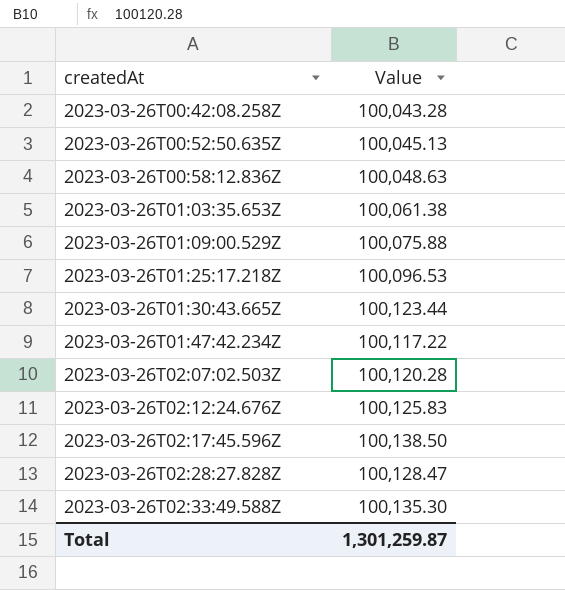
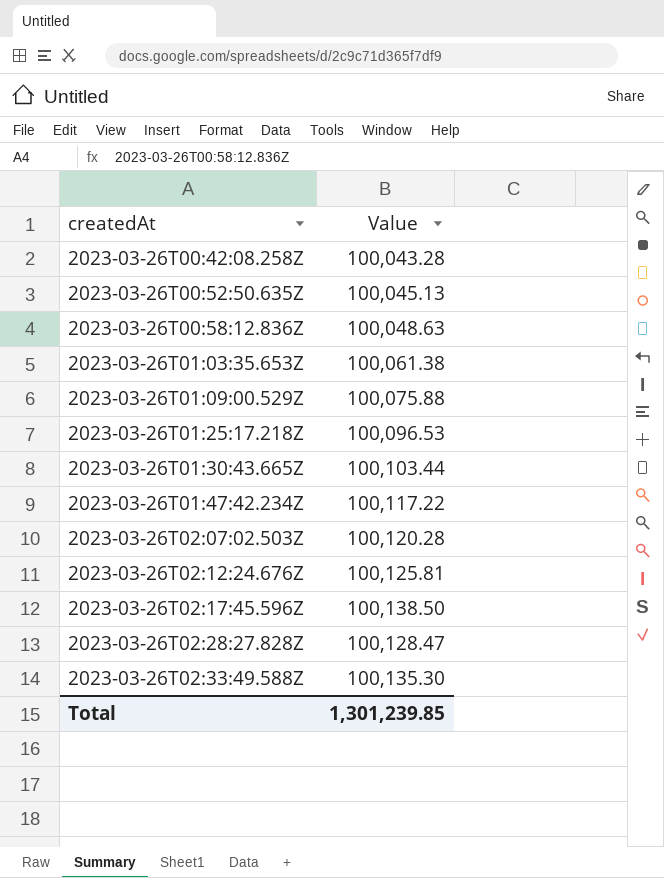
2023-03-26T01:30:43.665Z | Value: 100,123.44 -> 100,103.44
2023-03-26T02:12:24.676Z | Value: 100,125.83 -> 100,125.81
Total | Value: 1,301,259.87 -> 1,301,239.85

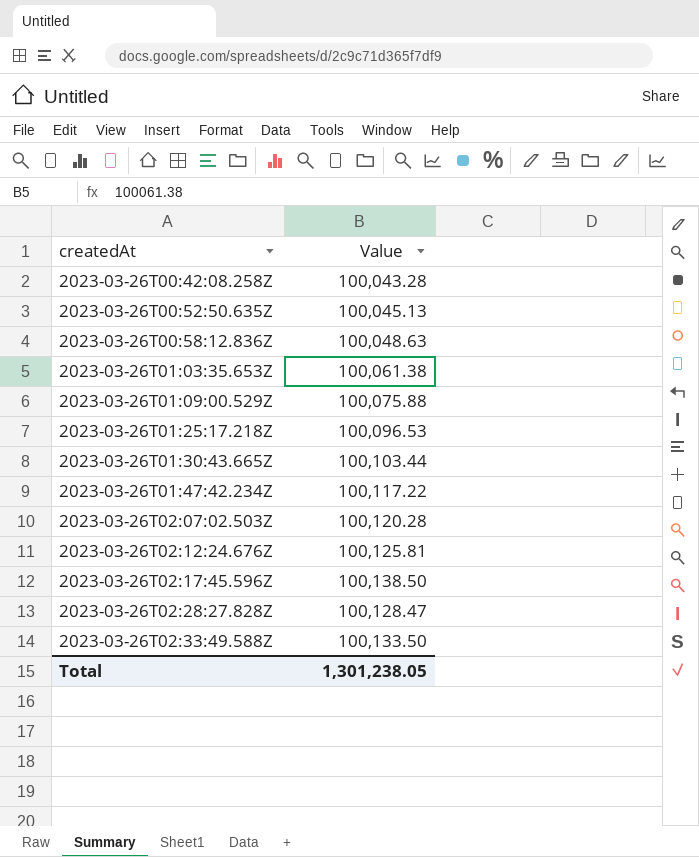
2023-03-26T02:33:49.588Z | Value: 100,135.30 -> 100,133.50
Total | Value: 1,301,239.85 -> 1,301,238.05

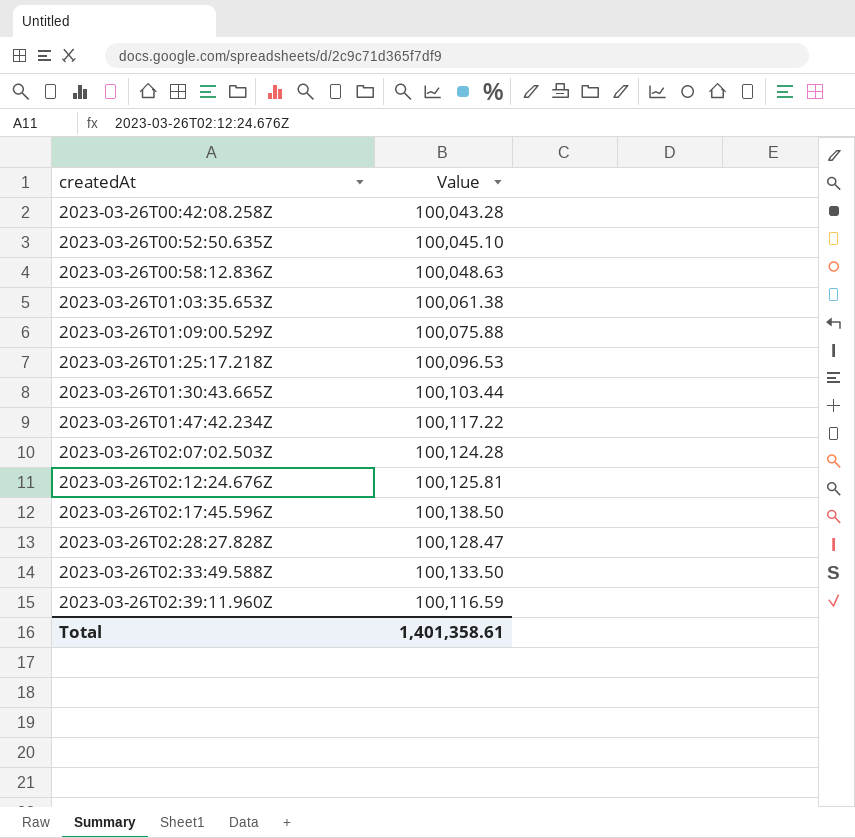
2023-03-26T00:52:50.635Z | Value: 100,045.13 -> 100,045.10
2023-03-26T02:07:02.503Z | Value: 100,120.28 -> 100,124.28
row 2023-03-26T02:39:11.960Z: none -> 100,116.59
Total | Value: 1,301,238.05 -> 1,401,358.61

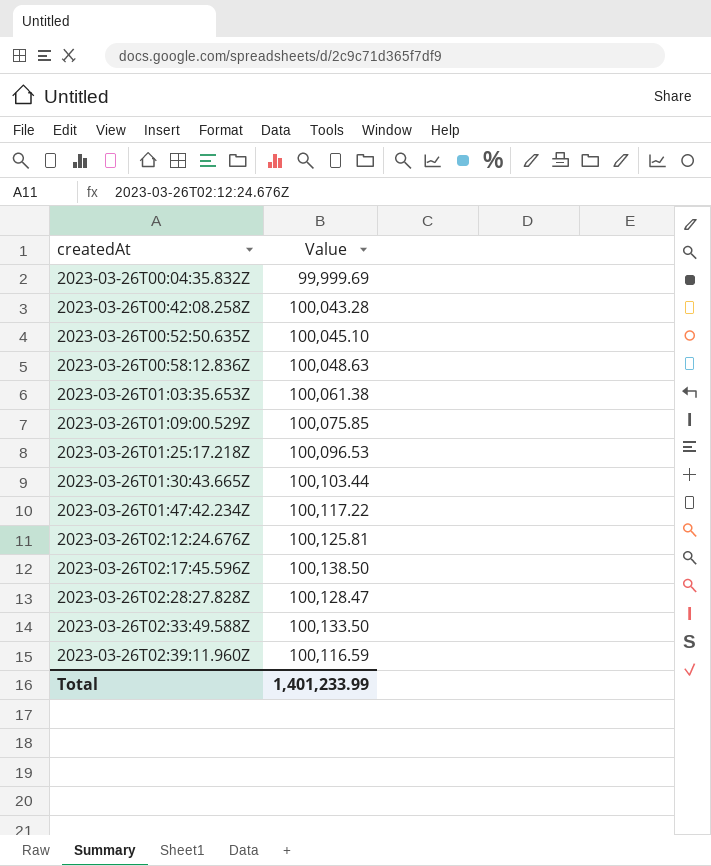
row 2023-03-26T02:07:02.503Z: 100,124.28 -> none
row 2023-03-26T00:04:35.832Z: none -> 99,999.69
2023-03-26T01:09:00.529Z | Value: 100,075.88 -> 100,075.85
Total | Value: 1,401,358.61 -> 1,401,233.99

